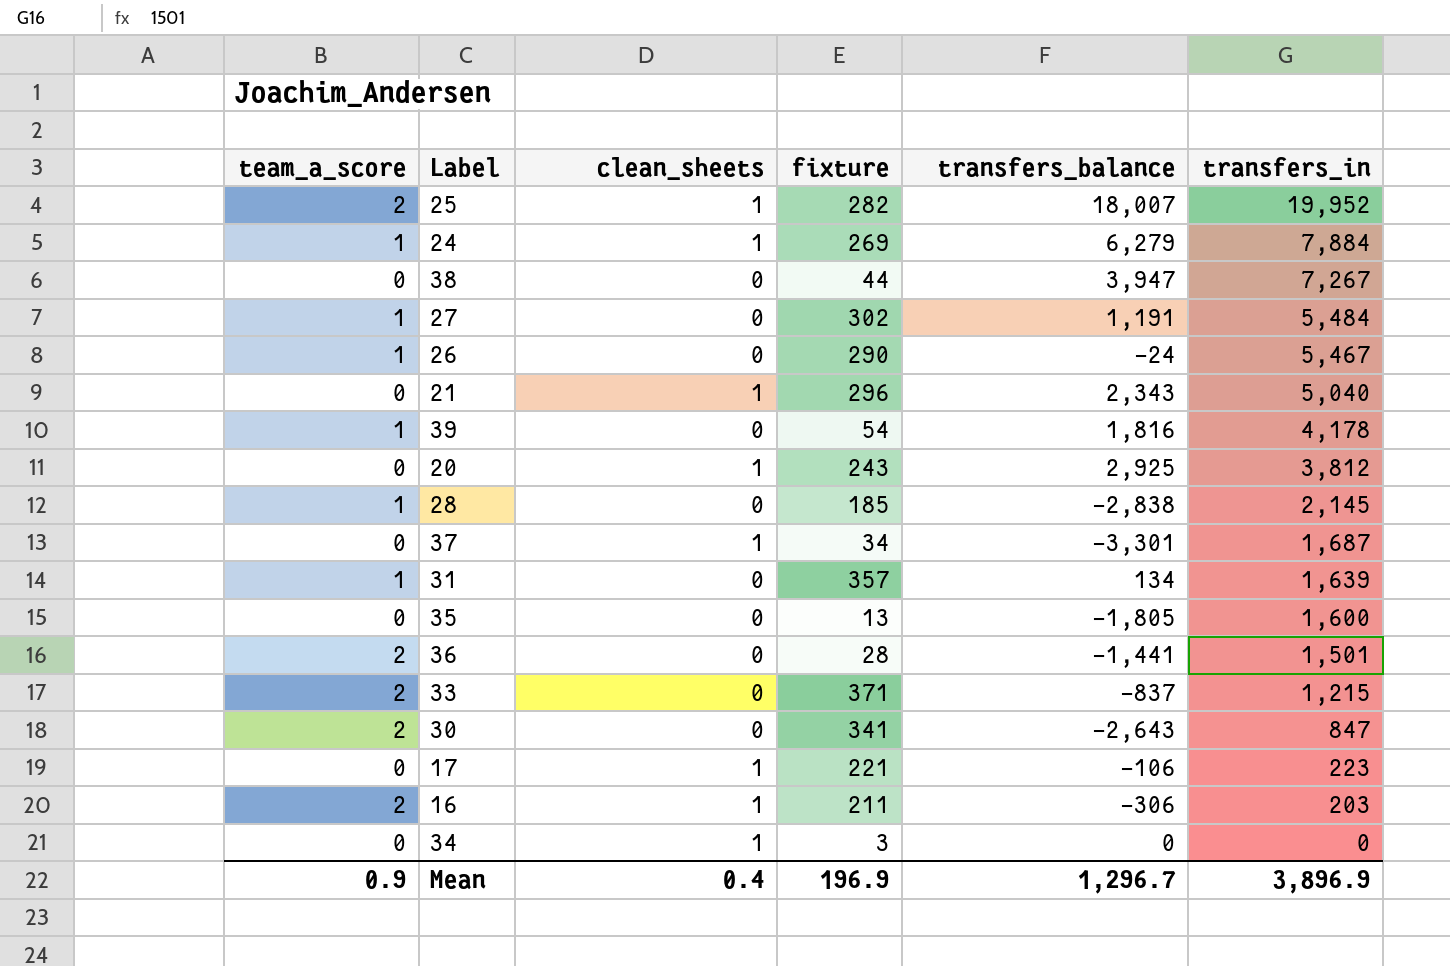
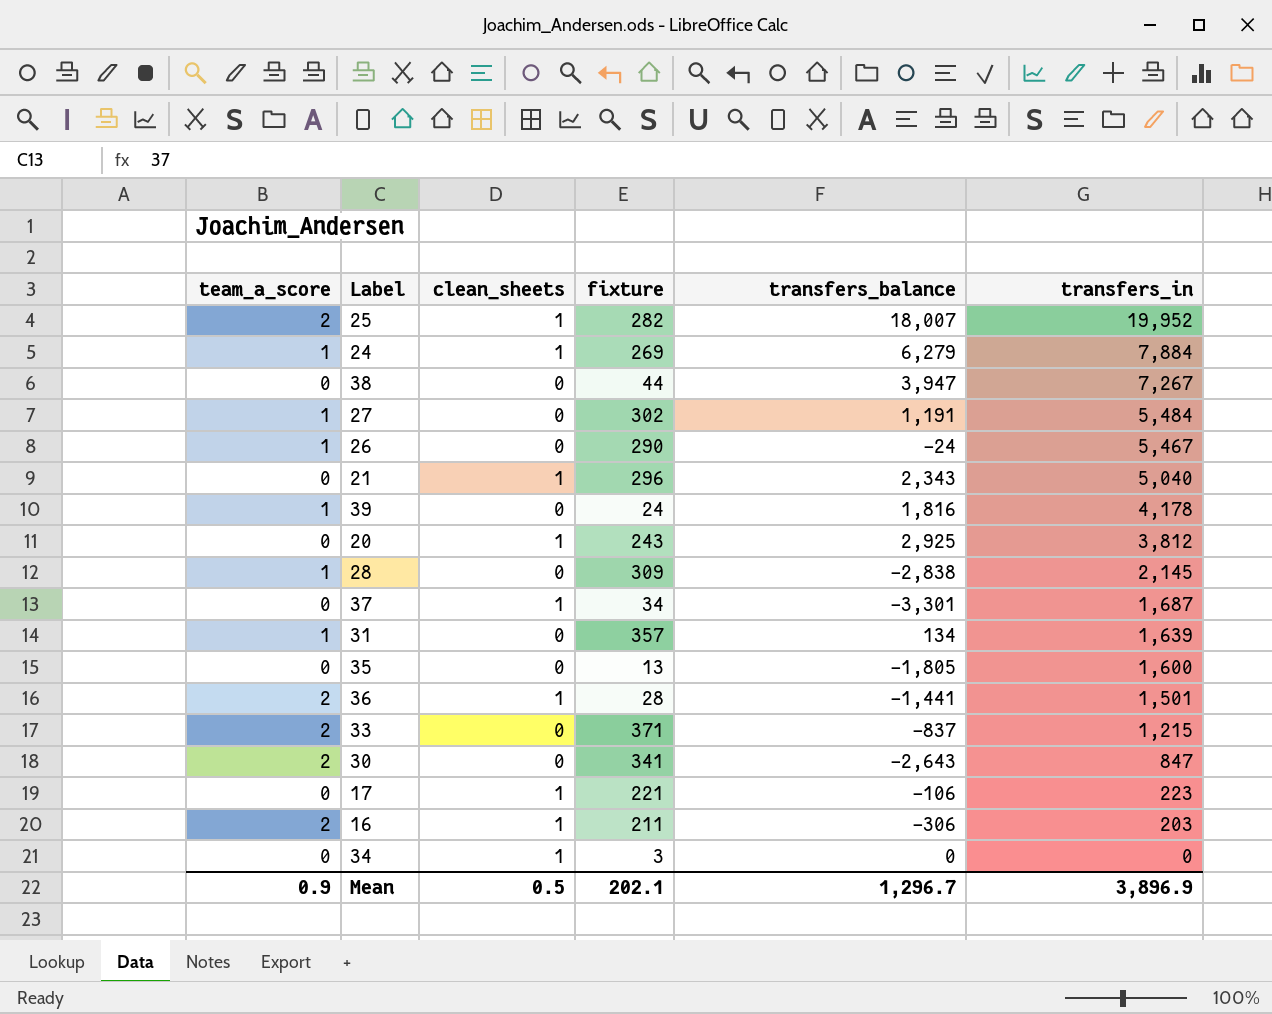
39 | fixture: 54 -> 24
28 | fixture: 185 -> 309
36 | clean_sheets: 0 -> 1
Mean | clean_sheets: 0.4 -> 0.5
Mean | fixture: 196.9 -> 202.1

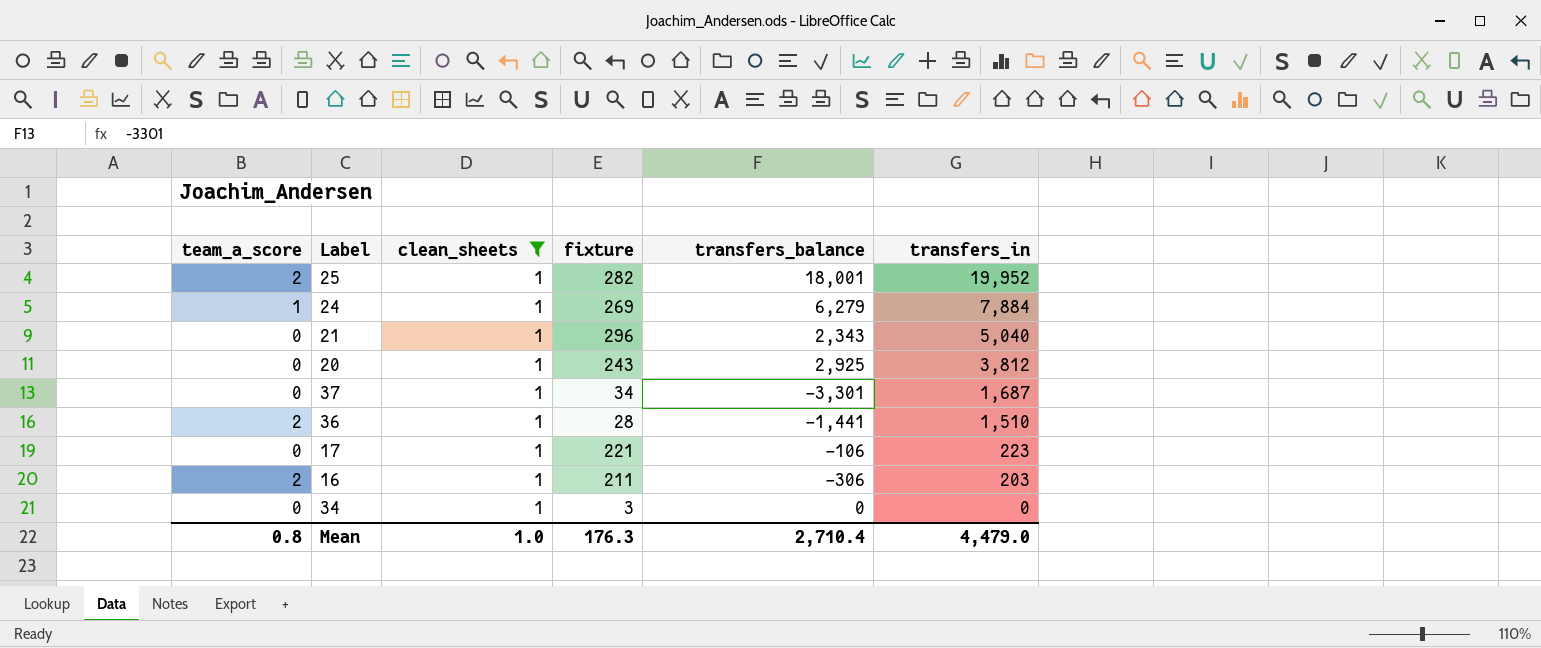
filter: none -> clean_sheets = 1
25 | transfers_balance: 18,007 -> 18,001
36 | transfers_in: 1,501 -> 1,510
Mean | team_a_score: 0.9 -> 0.8
Mean | clean_sheets: 0.5 -> 1.0
Mean | fixture: 202.1 -> 176.3
Mean | transfers_balance: 1,296.7 -> 2,710.4
Mean | transfers_in: 3,896.9 -> 4,479.0

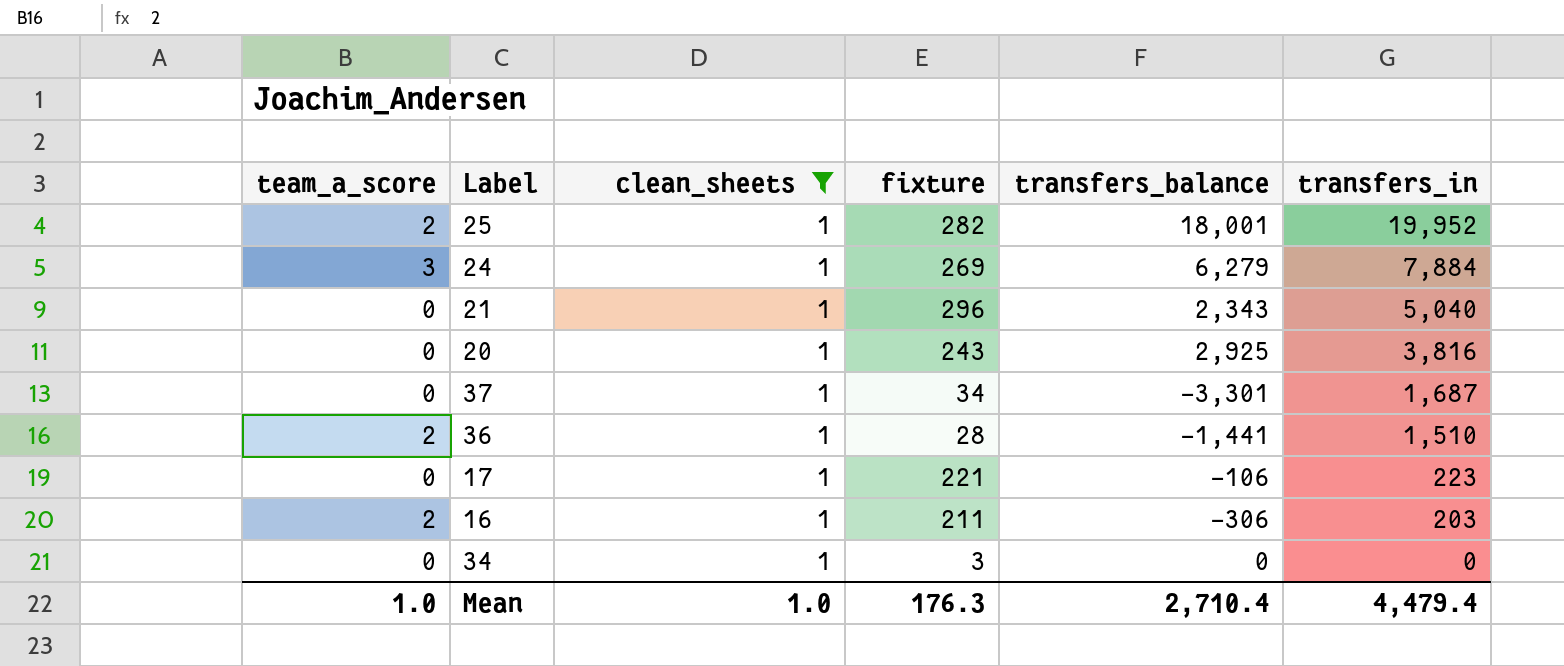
24 | team_a_score: 1 -> 3
20 | transfers_in: 3,812 -> 3,816
Mean | team_a_score: 0.8 -> 1.0
Mean | transfers_in: 4,479.0 -> 4,479.4

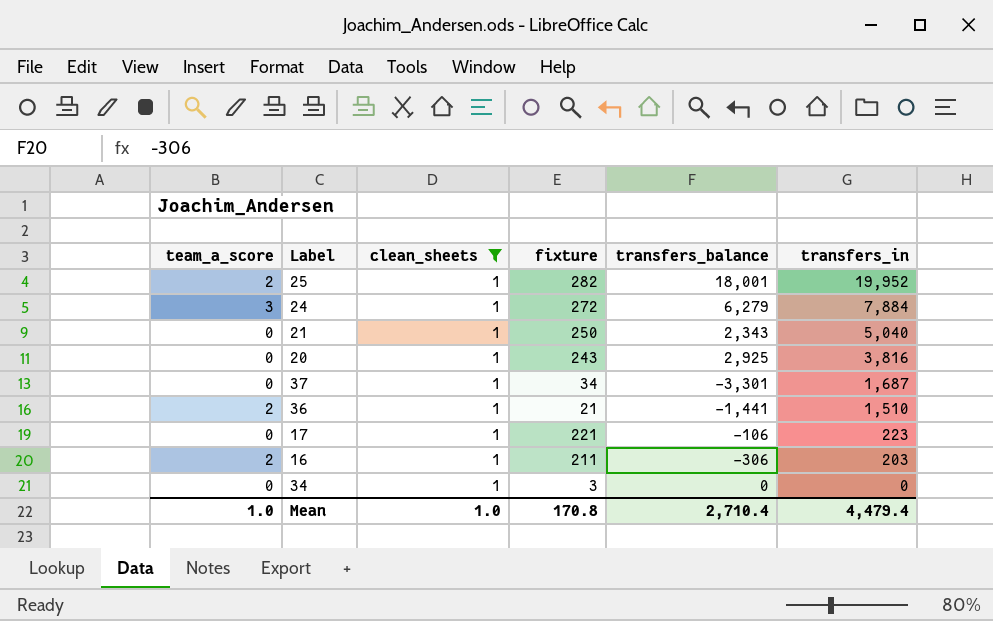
24 | fixture: 269 -> 272
21 | fixture: 296 -> 250
36 | fixture: 28 -> 21
Mean | fixture: 176.3 -> 170.8

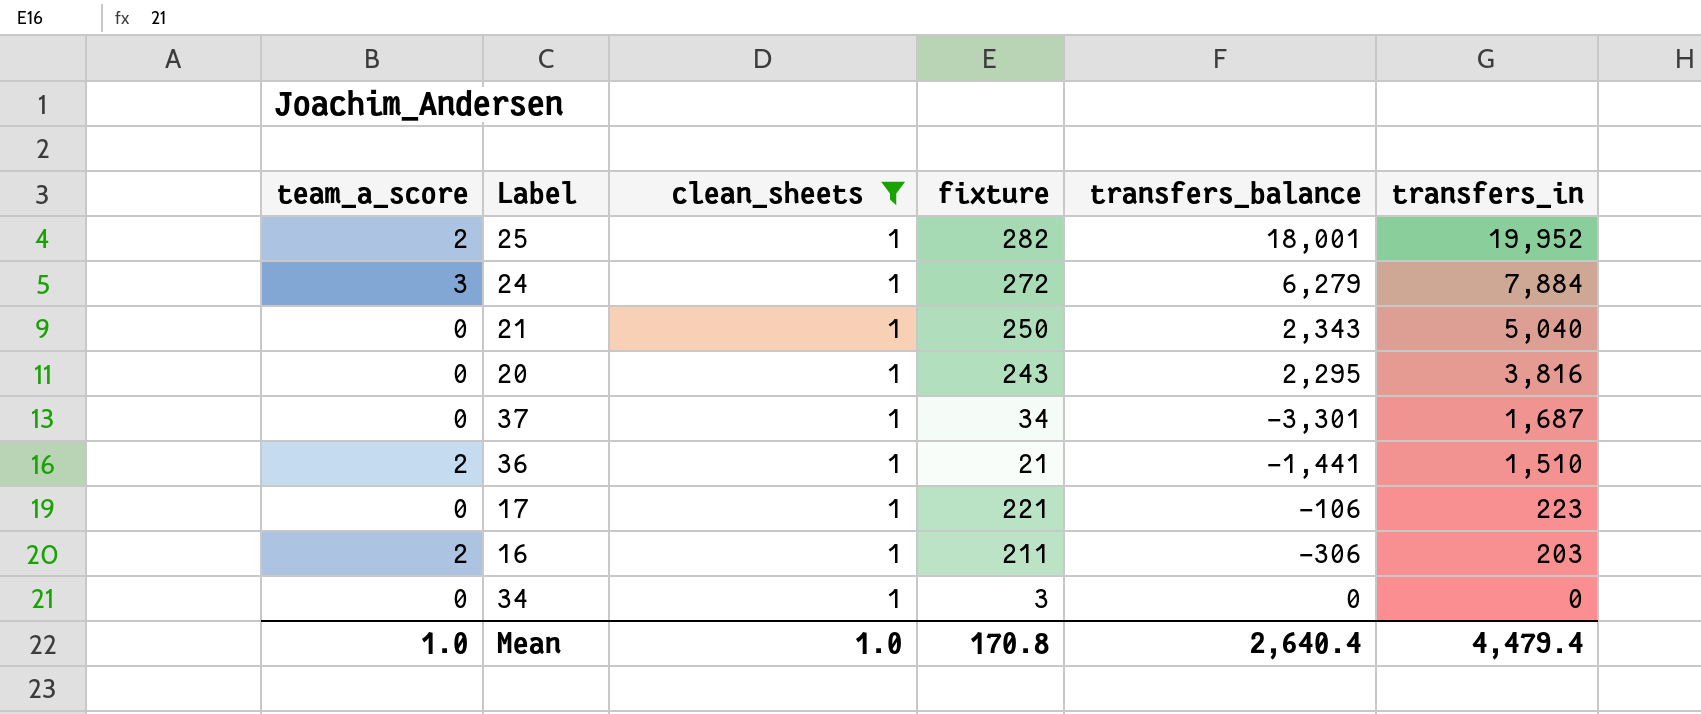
20 | transfers_balance: 2,925 -> 2,295
Mean | transfers_balance: 2,710.4 -> 2,640.4

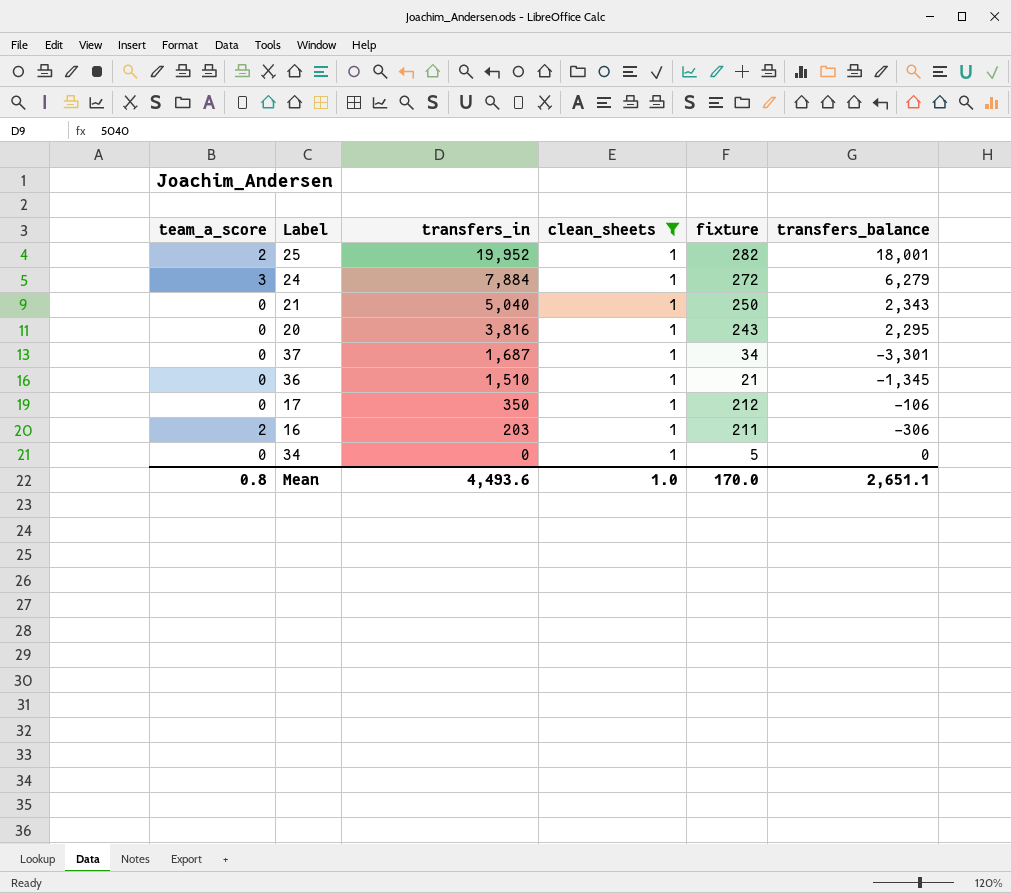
column transfers_in | position: 6 -> 3
36 | team_a_score: 2 -> 0
36 | transfers_balance: -1,441 -> -1,345
17 | transfers_in: 223 -> 350
17 | fixture: 221 -> 212
34 | fixture: 3 -> 5
Mean | team_a_score: 1.0 -> 0.8
Mean | transfers_in: 4,479.4 -> 4,493.6
Mean | fixture: 170.8 -> 170.0
Mean | transfers_balance: 2,640.4 -> 2,651.1

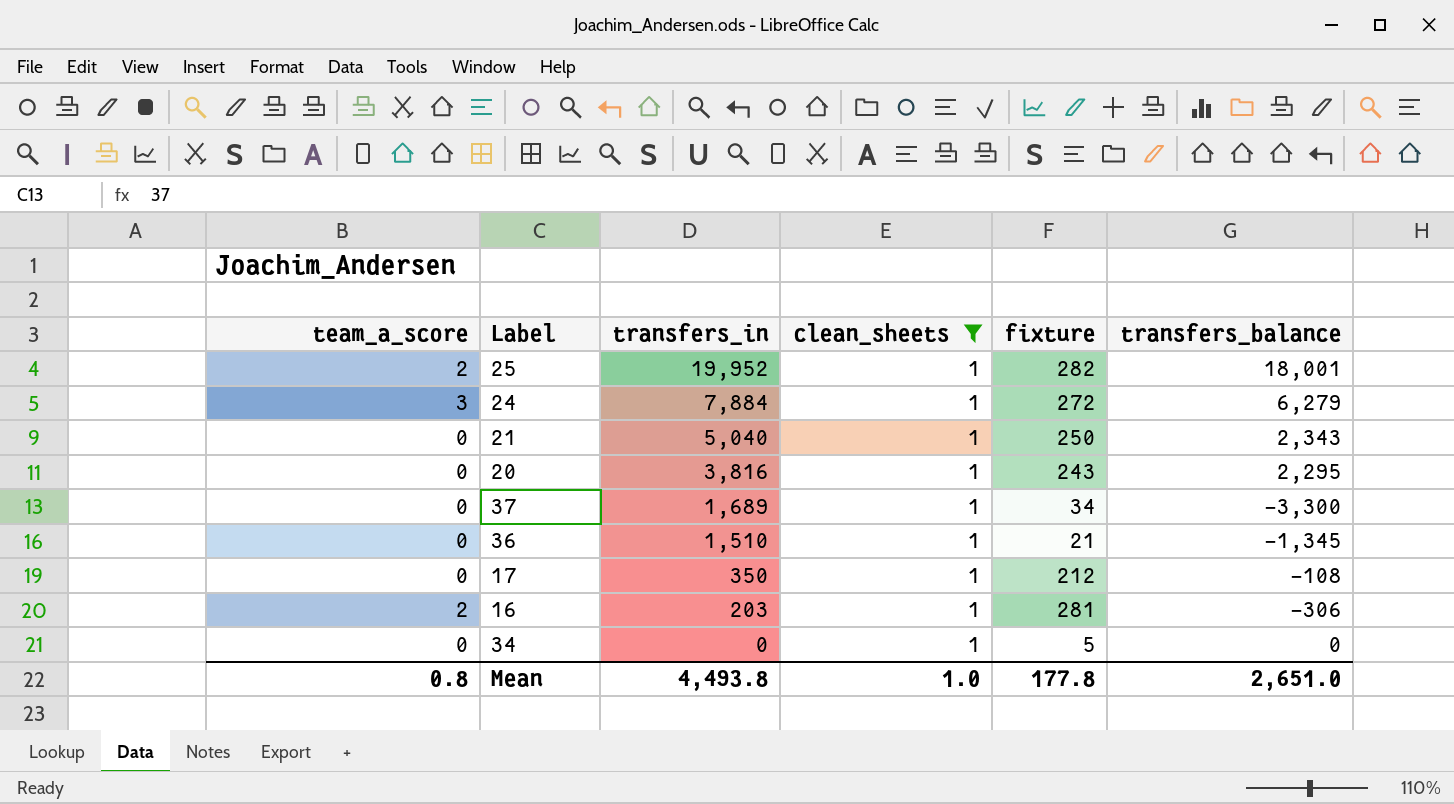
37 | transfers_in: 1,687 -> 1,689
37 | transfers_balance: -3,301 -> -3,300
17 | transfers_balance: -106 -> -108
16 | fixture: 211 -> 281
Mean | transfers_in: 4,493.6 -> 4,493.8
Mean | fixture: 170.0 -> 177.8
Mean | transfers_balance: 2,651.1 -> 2,651.0

